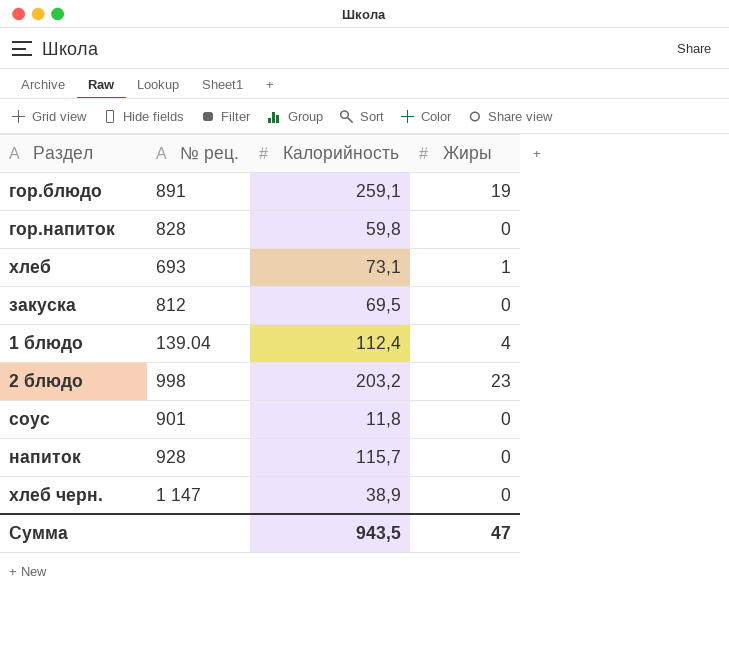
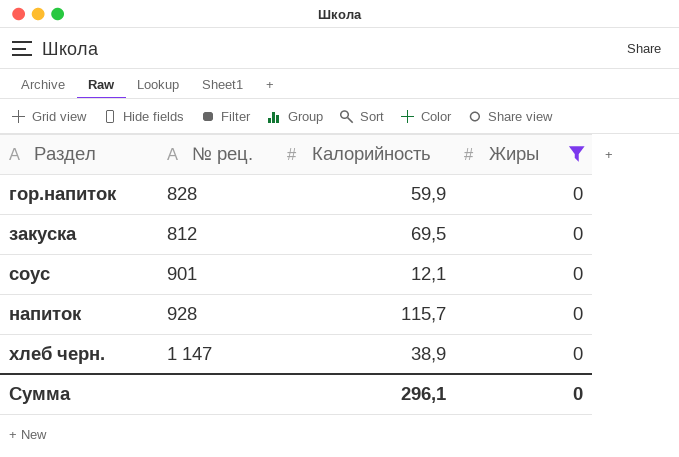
filter: none -> Жиры = 0
гор.напиток | Калорийность: 59,8 -> 59,9
соус | Калорийность: 11,8 -> 12,1
Сумма | Калорийность: 943,5 -> 296,1
Сумма | Жиры: 47 -> 0

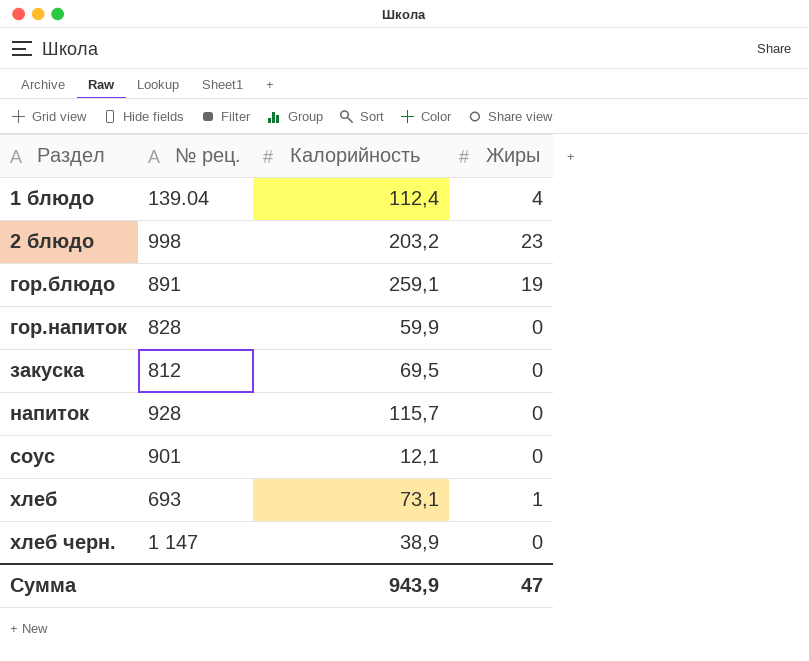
filter: Жиры = 0 -> none
row order: none -> Раздел ascending
Сумма | Калорийность: 296,1 -> 943,9
Сумма | Жиры: 0 -> 47

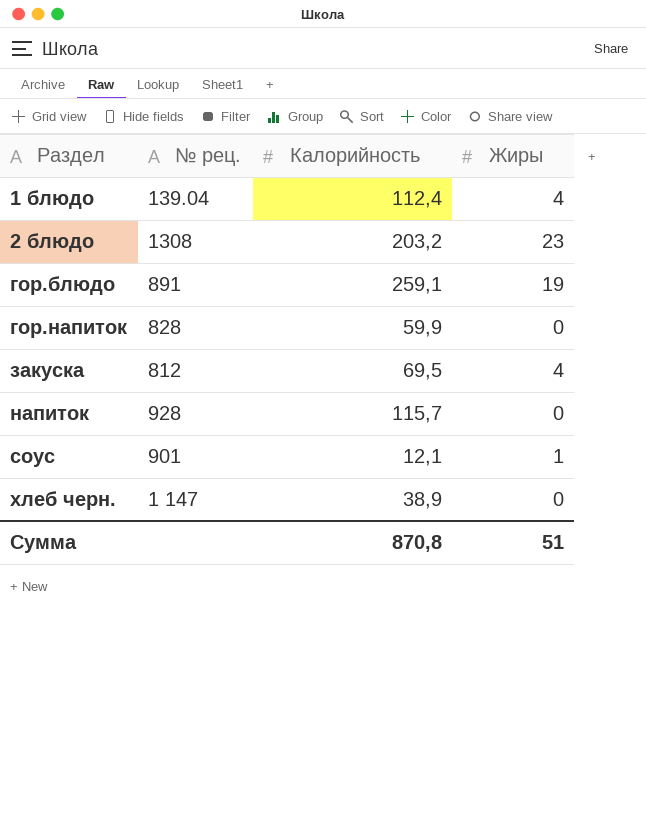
row хлеб: 693 | 73,1 | 1 -> none
2 блюдо | № рец.: 998 -> 1308
закуска | Жиры: 0 -> 4
соус | Жиры: 0 -> 1
Сумма | Калорийность: 943,9 -> 870,8
Сумма | Жиры: 47 -> 51

